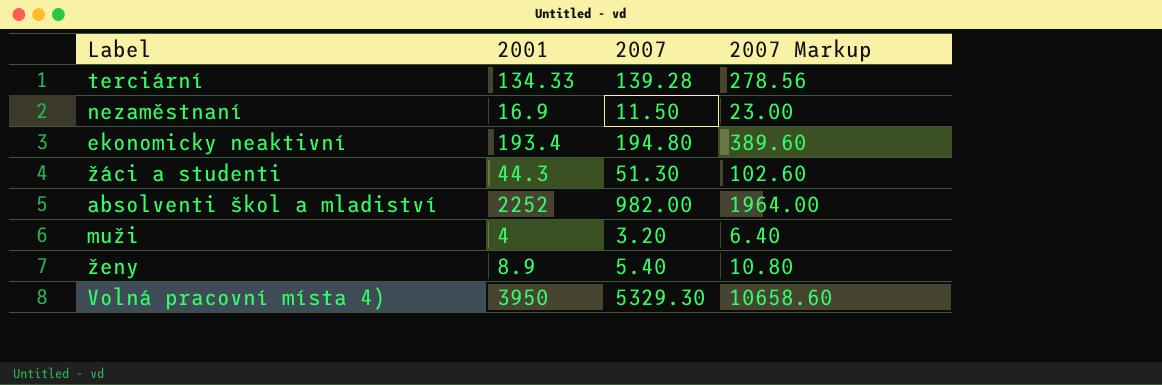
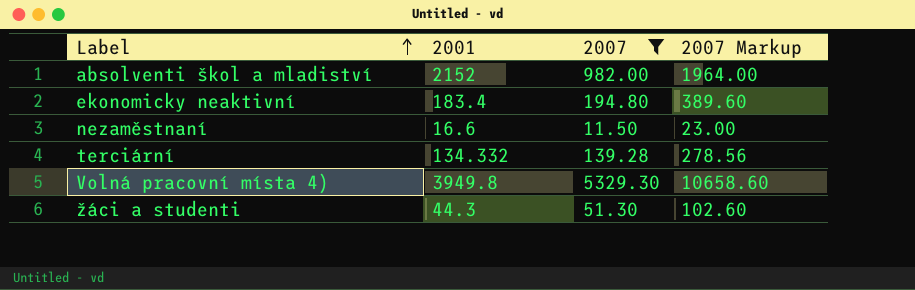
filter: none -> 2007 >= 11.50
row order: none -> Label ascending
absolventi škol a mladiství | 2001: 2252 -> 2152
ekonomicky neaktivní | 2001: 193.4 -> 183.4
nezaměstnaní | 2001: 16.9 -> 16.6
terciární | 2001: 134.33 -> 134.332
Volná pracovní místa 4) | 2001: 3950 -> 3949.8

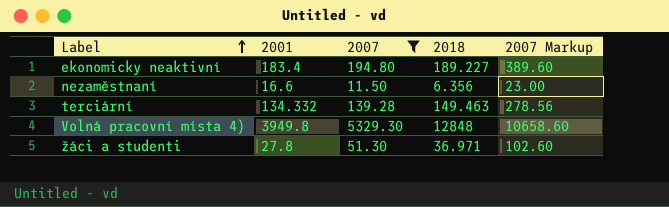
column 2018 | position: none -> 4
row absolventi škol a mladiství: 2152 | 982.00 | 1964.00 -> none
žáci a studenti | 2001: 44.3 -> 27.8

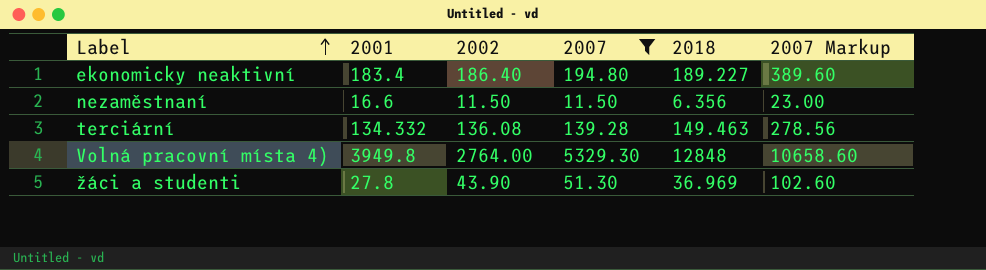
column 2002 | position: none -> 3
žáci a studenti | 2018: 36.971 -> 36.969

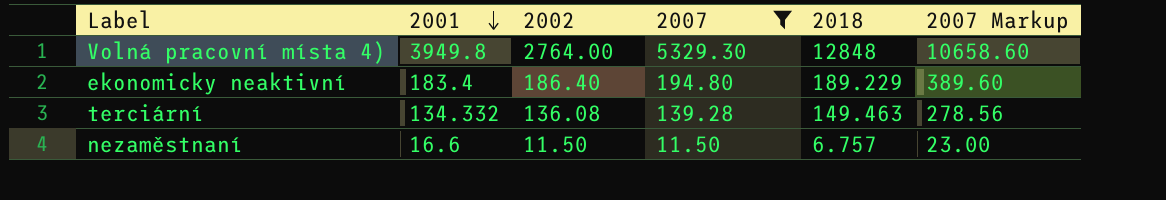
row order: Label ascending -> 2001 descending
row žáci a studenti: 27.8 | 43.90 | 51.30 | 36.969 | 102.60 -> none
ekonomicky neaktivní | 2018: 189.227 -> 189.229
nezaměstnaní | 2018: 6.356 -> 6.757

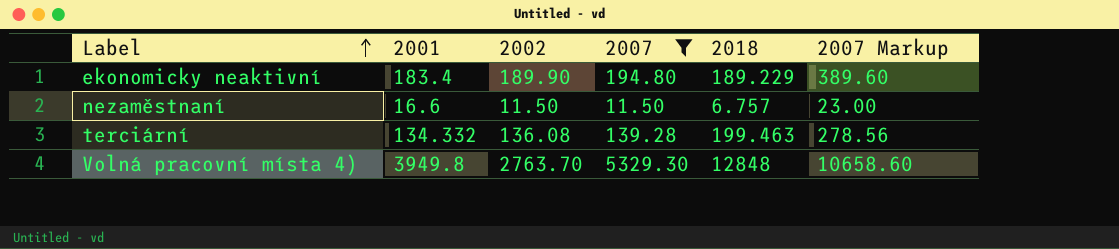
row order: 2001 descending -> Label ascending
ekonomicky neaktivní | 2002: 186.40 -> 189.90
terciární | 2018: 149.463 -> 199.463
Volná pracovní místa 4) | 2002: 2764.00 -> 2763.70

